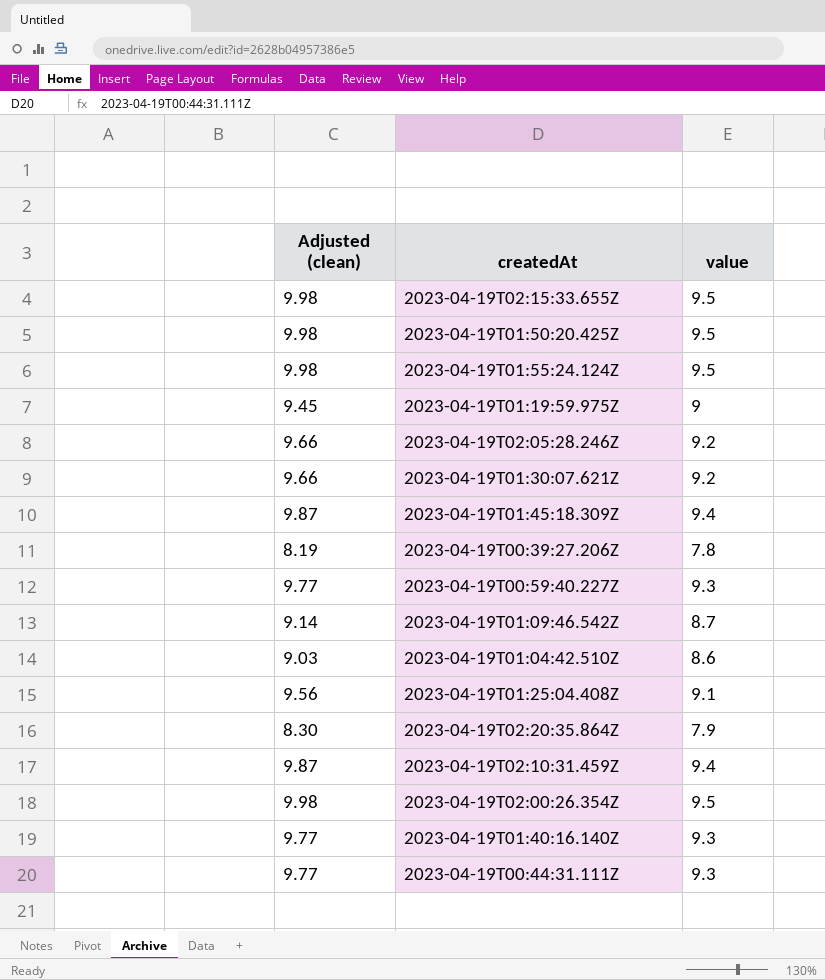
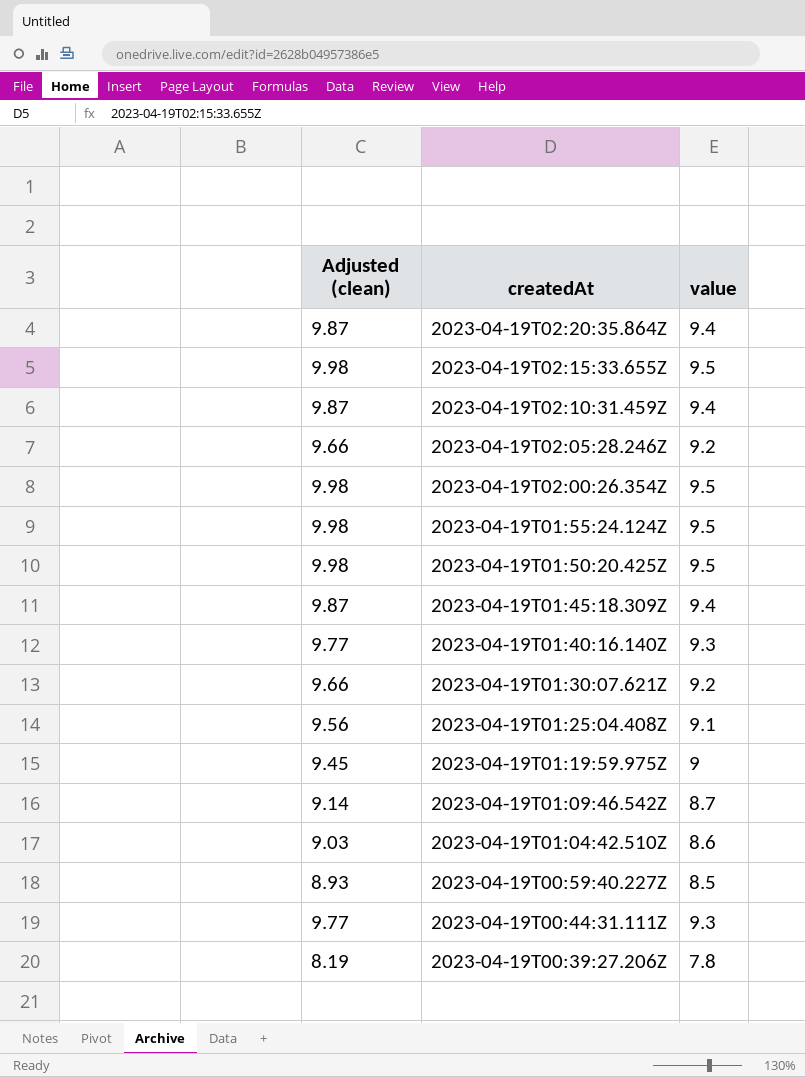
row order: none -> createdAt descending
2023-04-19T02:20:35.864Z | Adjusted (clean): 8.30 -> 9.87
2023-04-19T02:20:35.864Z | value: 7.9 -> 9.4
2023-04-19T00:59:40.227Z | Adjusted (clean): 9.77 -> 8.93
2023-04-19T00:59:40.227Z | value: 9.3 -> 8.5

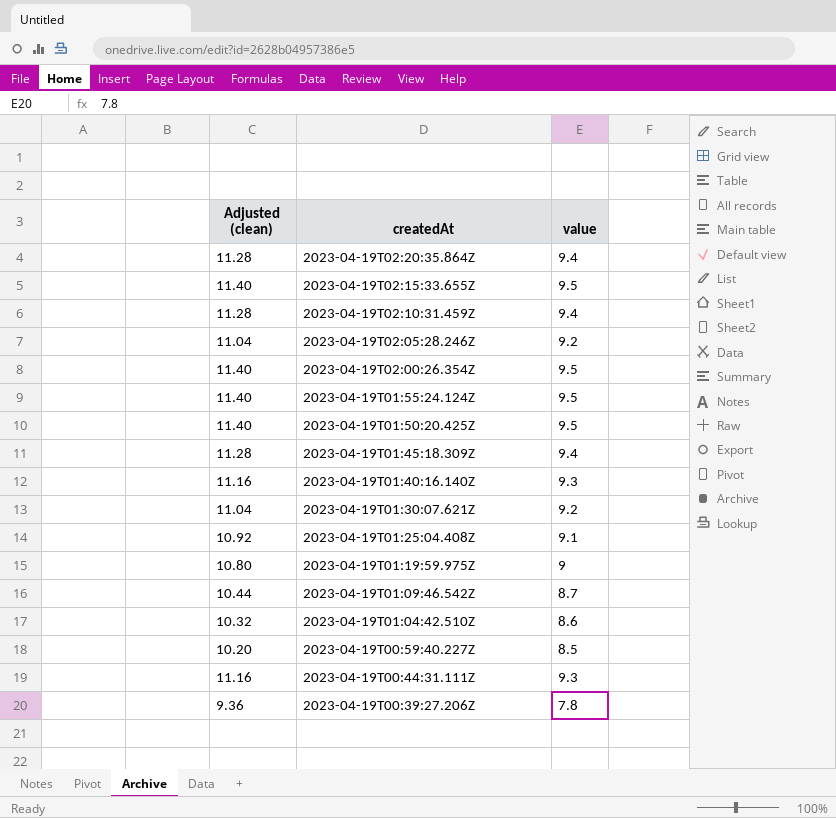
column Adjusted (clean) | formula: [value] * 1.05 -> [value] * 1.2

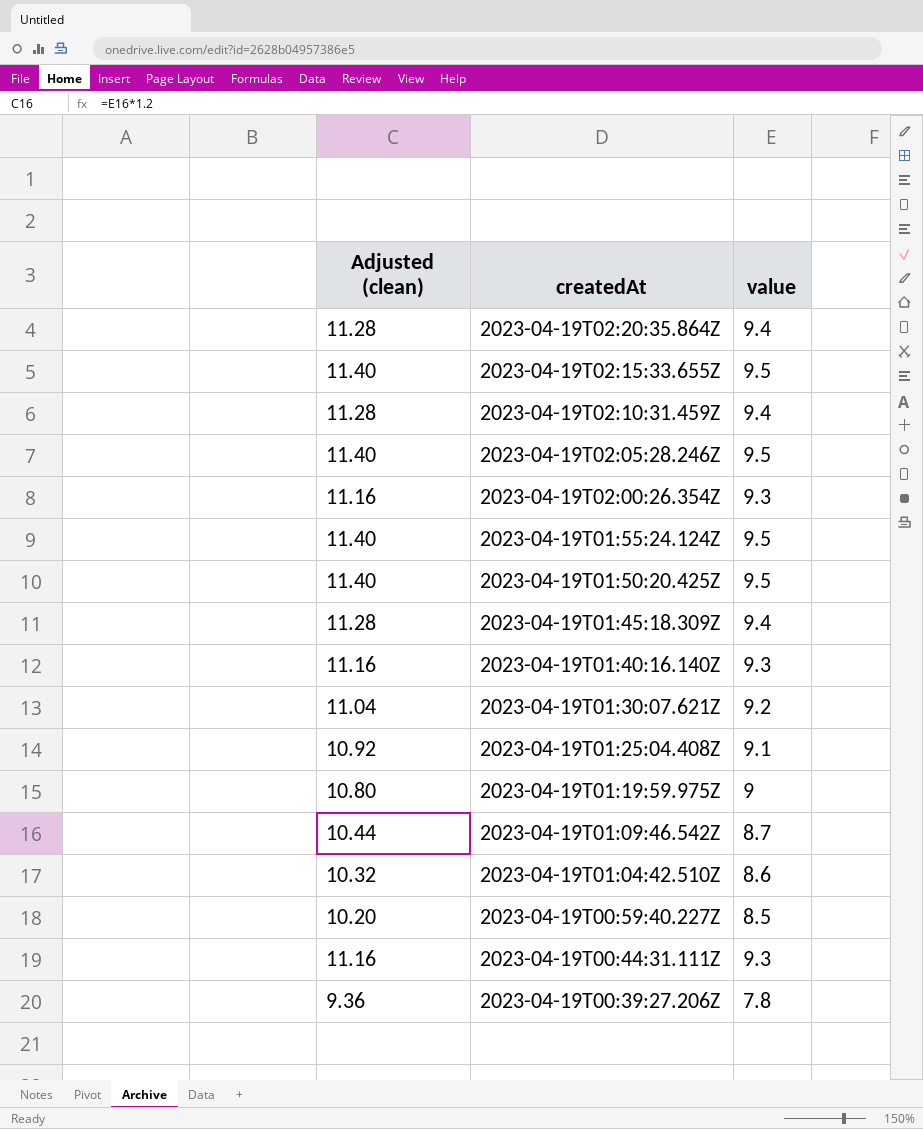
2023-04-19T02:05:28.246Z | Adjusted (clean): 11.04 -> 11.40
2023-04-19T02:05:28.246Z | value: 9.2 -> 9.5
2023-04-19T02:00:26.354Z | Adjusted (clean): 11.40 -> 11.16
2023-04-19T02:00:26.354Z | value: 9.5 -> 9.3

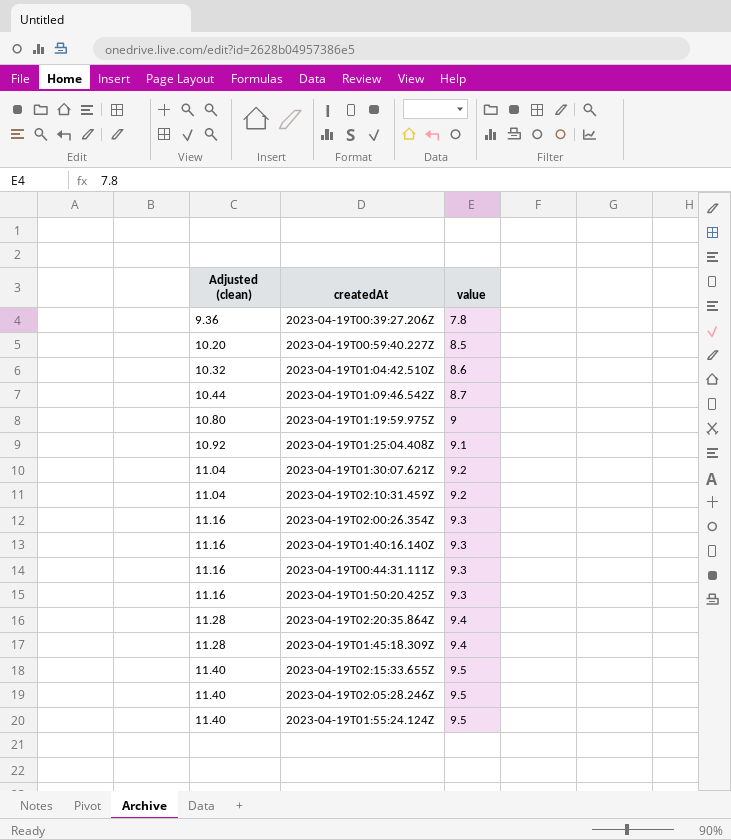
row order: createdAt descending -> Adjusted (clean) ascending
2023-04-19T02:10:31.459Z | Adjusted (clean): 11.28 -> 11.04
2023-04-19T02:10:31.459Z | value: 9.4 -> 9.2
2023-04-19T01:50:20.425Z | Adjusted (clean): 11.40 -> 11.16
2023-04-19T01:50:20.425Z | value: 9.5 -> 9.3

